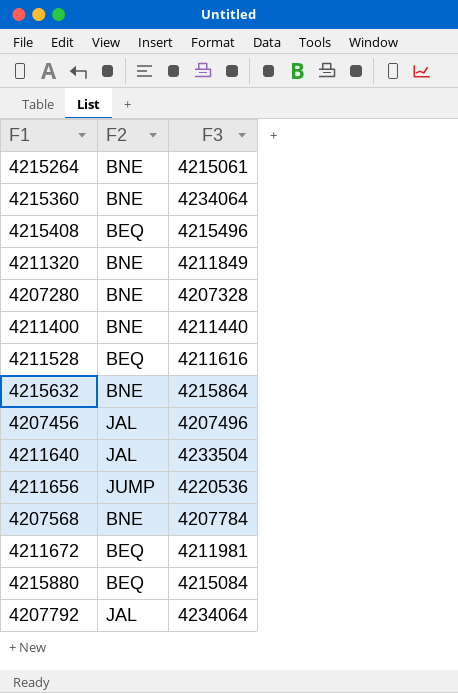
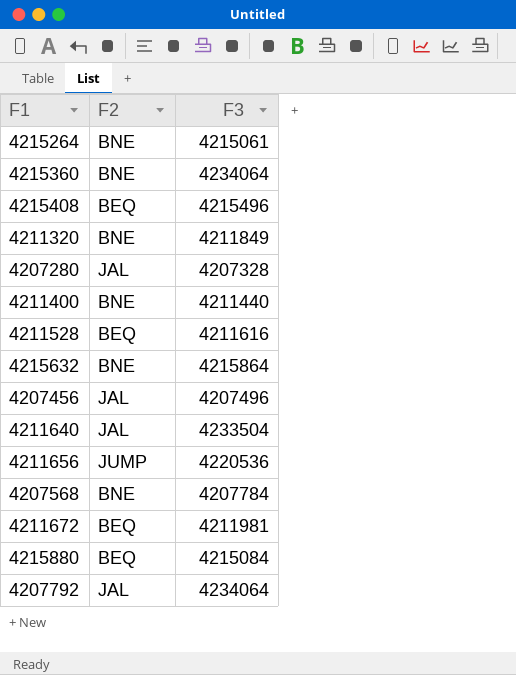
4207280 | F2: BNE -> JAL

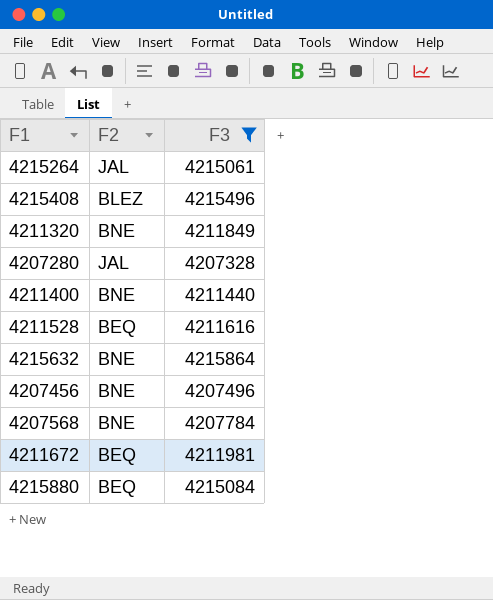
filter: none -> F3 <= 4215864
4215264 | F2: BNE -> JAL
4215408 | F2: BEQ -> BLEZ
4207456 | F2: JAL -> BNE

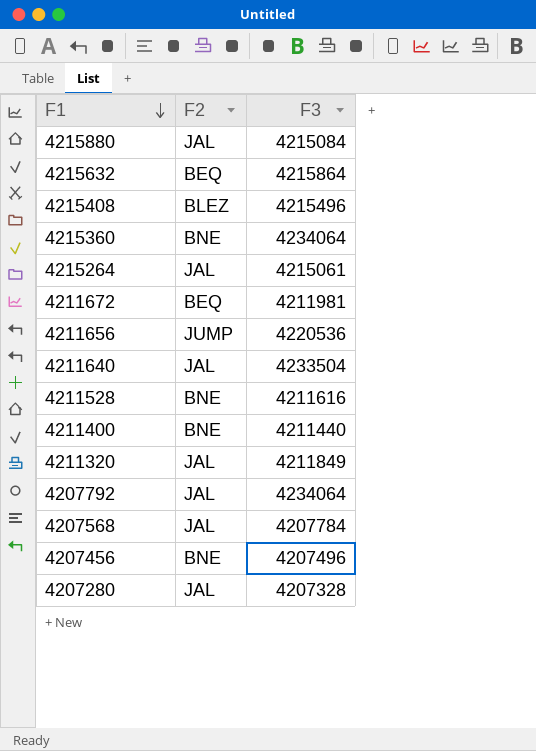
filter: F3 <= 4215864 -> none
row order: none -> F1 descending
4215880 | F2: BEQ -> JAL
4215632 | F2: BNE -> BEQ
4211528 | F2: BEQ -> BNE
4211320 | F2: BNE -> JAL
4207568 | F2: BNE -> JAL

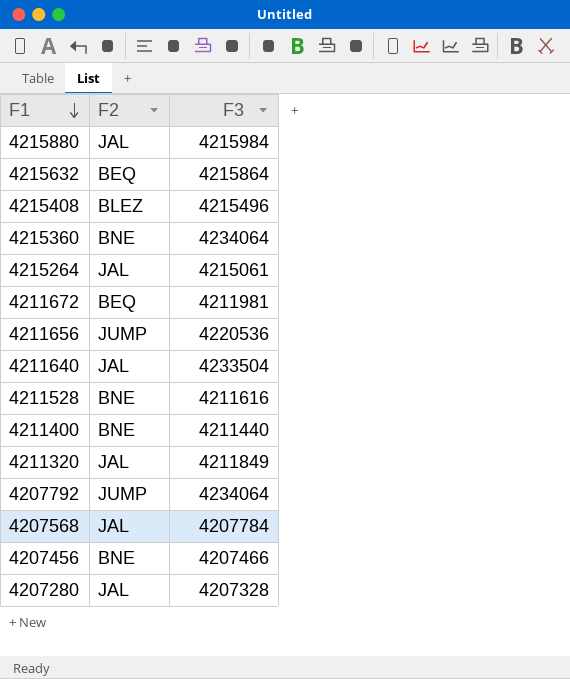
4215880 | F3: 4215084 -> 4215984
4207792 | F2: JAL -> JUMP
4207456 | F3: 4207496 -> 4207466

